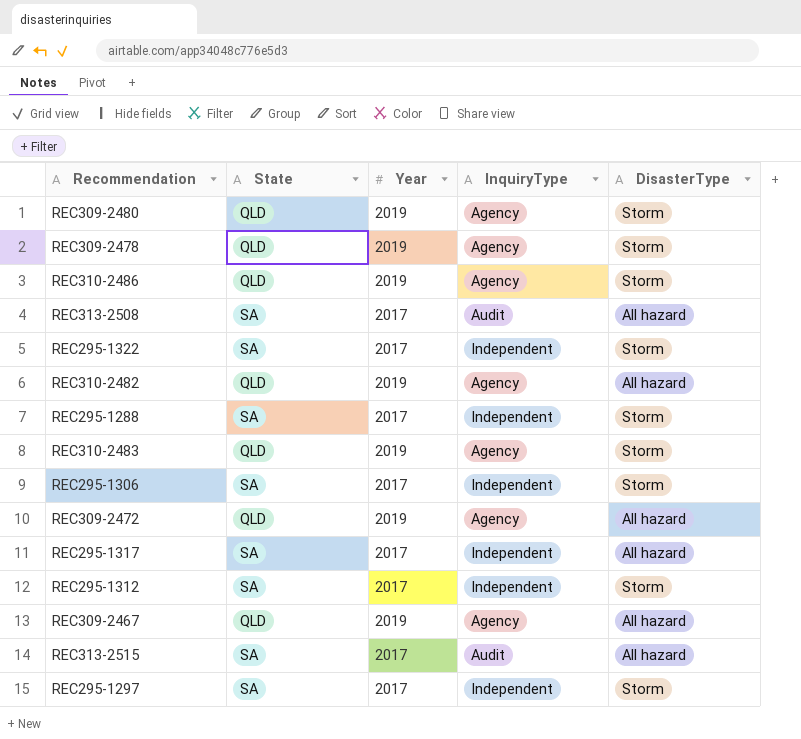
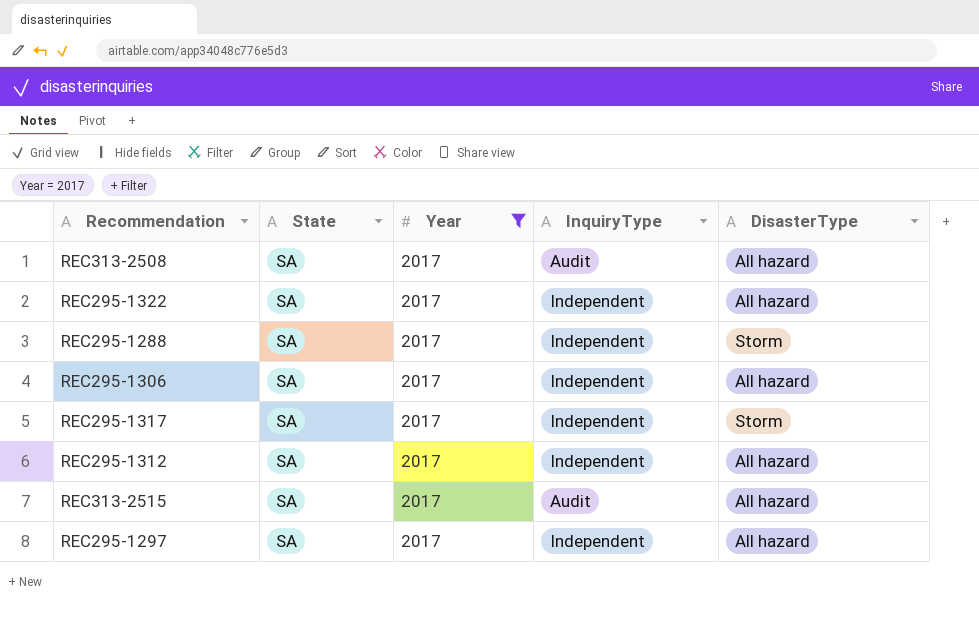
filter: none -> Year = 2017
REC295-1322 | DisasterType: Storm -> All hazard
REC295-1306 | DisasterType: Storm -> All hazard
REC295-1317 | DisasterType: All hazard -> Storm
REC295-1312 | DisasterType: Storm -> All hazard
REC295-1297 | DisasterType: Storm -> All hazard

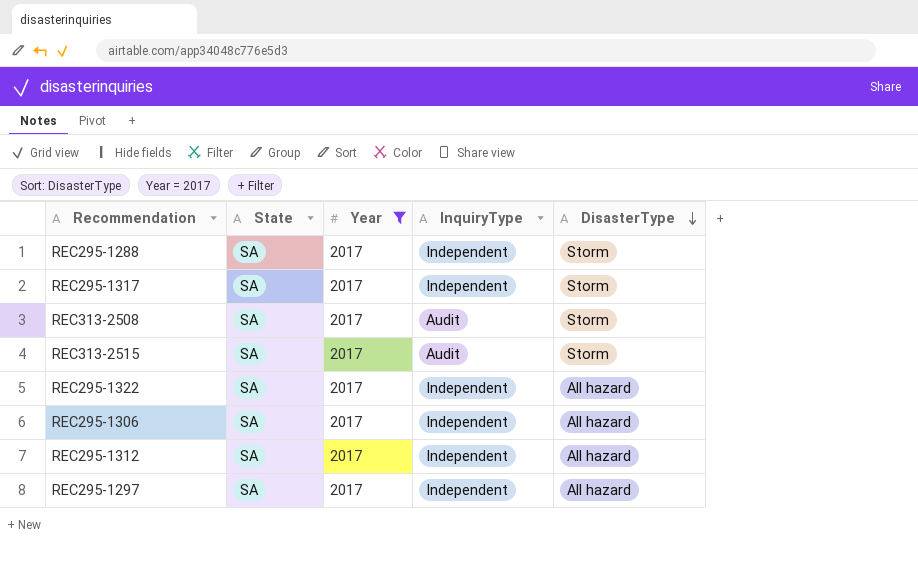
row order: none -> DisasterType descending
REC313-2508 | DisasterType: All hazard -> Storm
REC313-2515 | DisasterType: All hazard -> Storm

